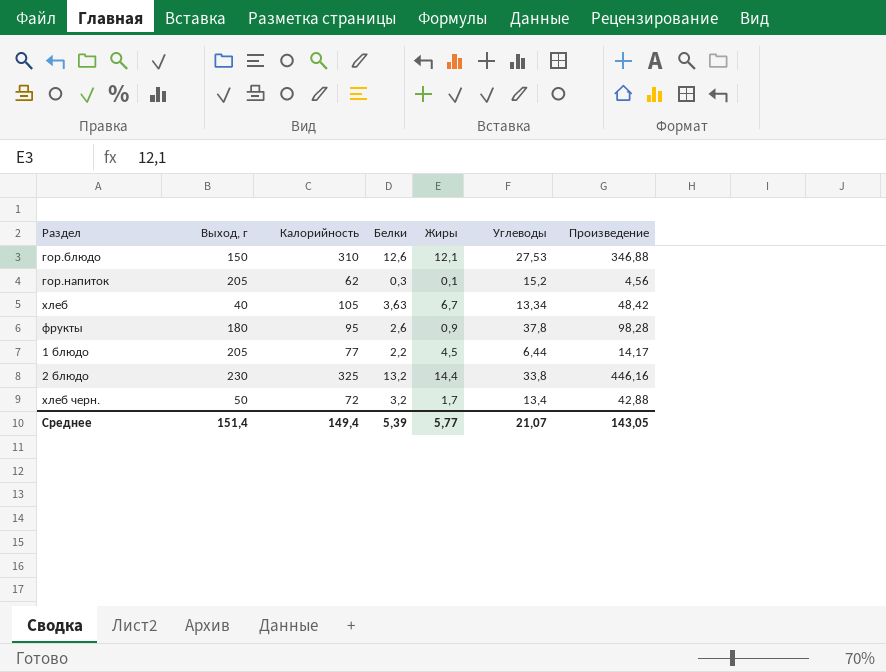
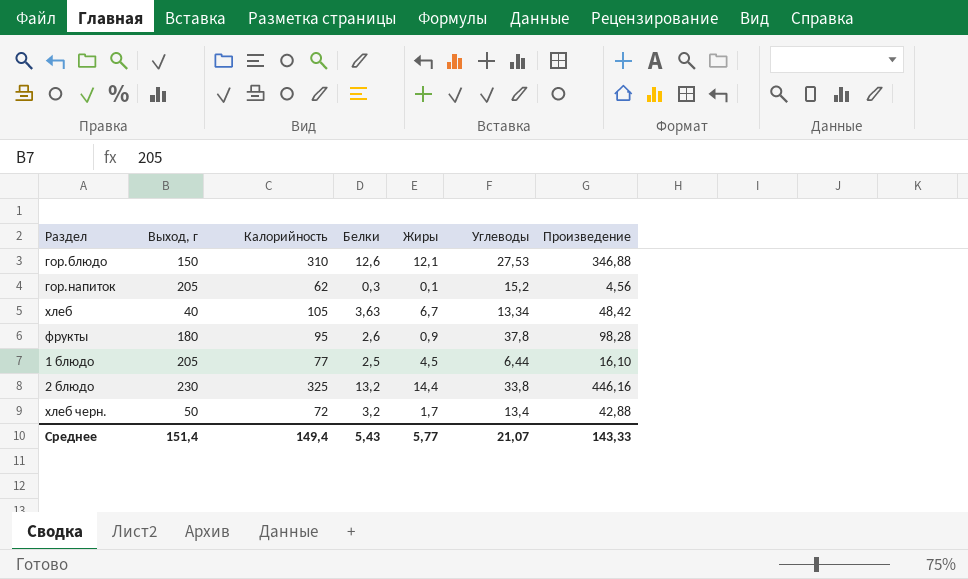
1 блюдо | Белки: 2,2 -> 2,5
1 блюдо | Произведение: 14,17 -> 16,10
Среднее | Белки: 5,39 -> 5,43
Среднее | Произведение: 143,05 -> 143,33

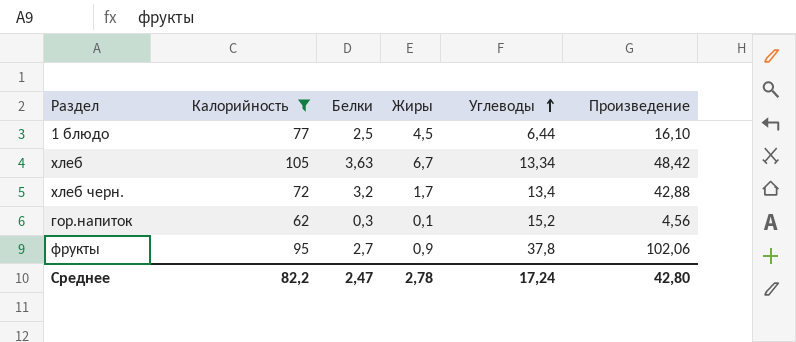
filter: none -> Калорийность <= 105
row order: none -> Углеводы ascending
column Выход, г | position: 2 -> none
фрукты | Белки: 2,6 -> 2,7
фрукты | Произведение: 98,28 -> 102,06
Среднее | Калорийность: 149,4 -> 82,2
Среднее | Белки: 5,43 -> 2,47
Среднее | Жиры: 5,77 -> 2,78
Среднее | Углеводы: 21,07 -> 17,24
Среднее | Произведение: 143,33 -> 42,80

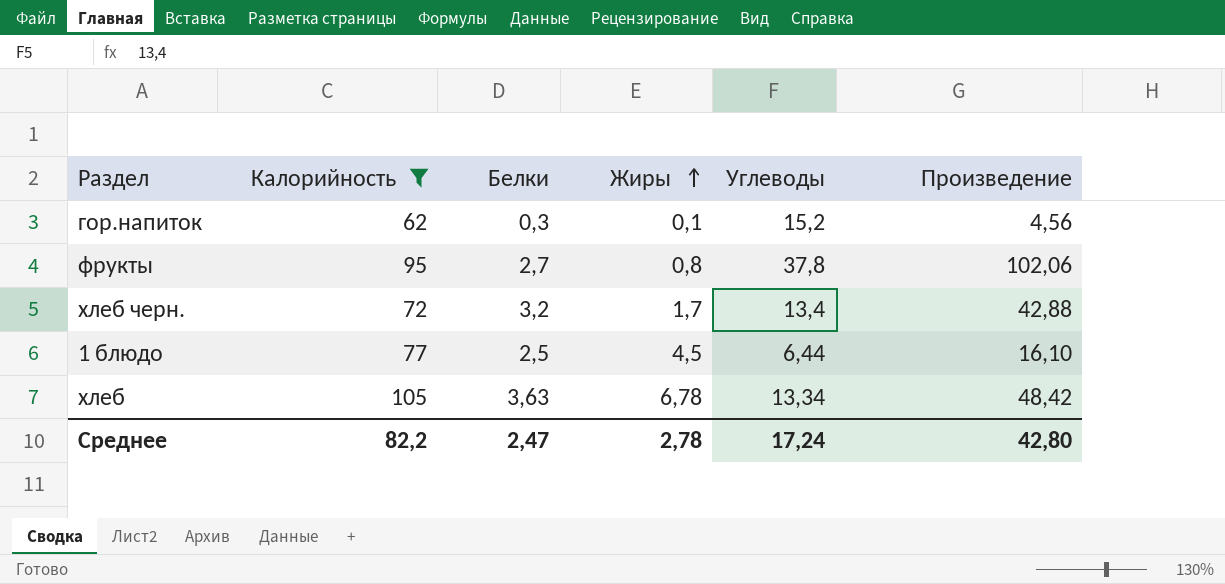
row order: Углеводы ascending -> Жиры ascending
фрукты | Жиры: 0,9 -> 0,8
хлеб | Жиры: 6,7 -> 6,78

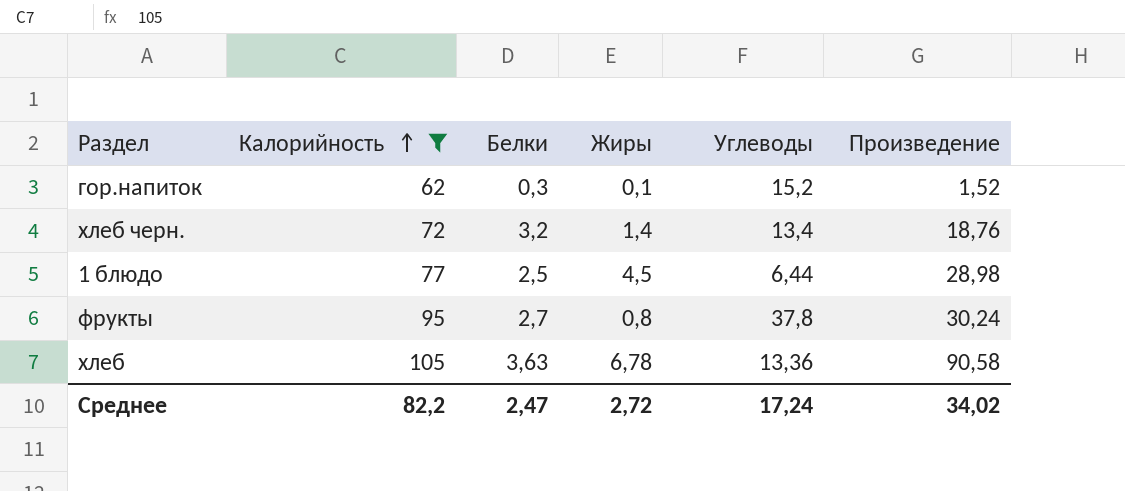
row order: Жиры ascending -> Калорийность ascending
column Произведение | formula: [Белки] * [Углеводы] -> [Жиры] * [Углеводы]
хлеб черн. | Жиры: 1,7 -> 1,4
хлеб | Углеводы: 13,34 -> 13,36
Среднее | Жиры: 2,78 -> 2,72
Среднее | Произведение: 42,80 -> 34,02

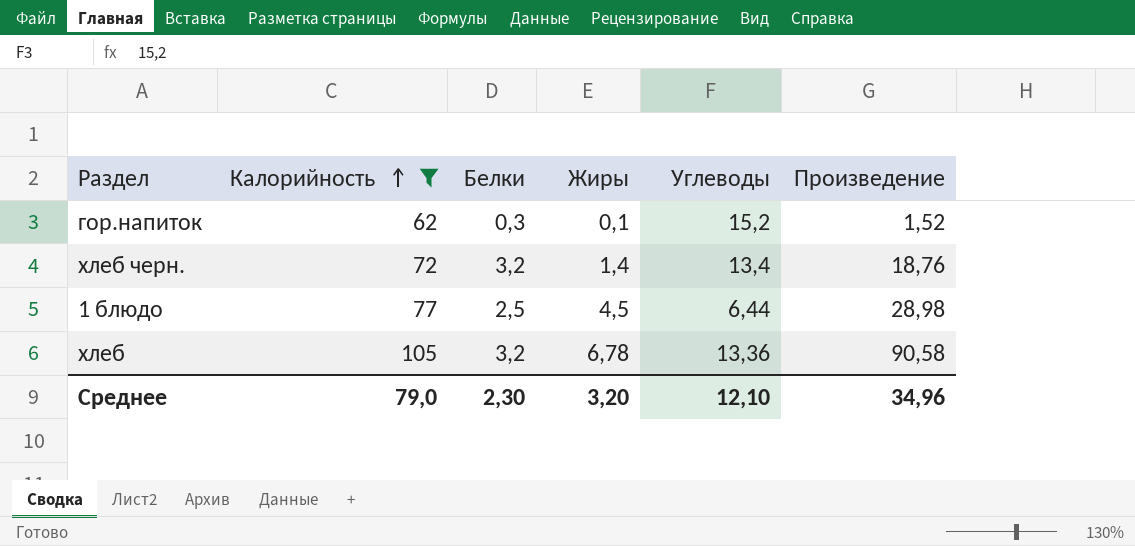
row фрукты: 95 | 2,7 | 0,8 | 37,8 | 30,24 -> none
хлеб | Белки: 3,63 -> 3,2
Среднее | Калорийность: 82,2 -> 79,0
Среднее | Белки: 2,47 -> 2,30
Среднее | Жиры: 2,72 -> 3,20
Среднее | Углеводы: 17,24 -> 12,10
Среднее | Произведение: 34,02 -> 34,96

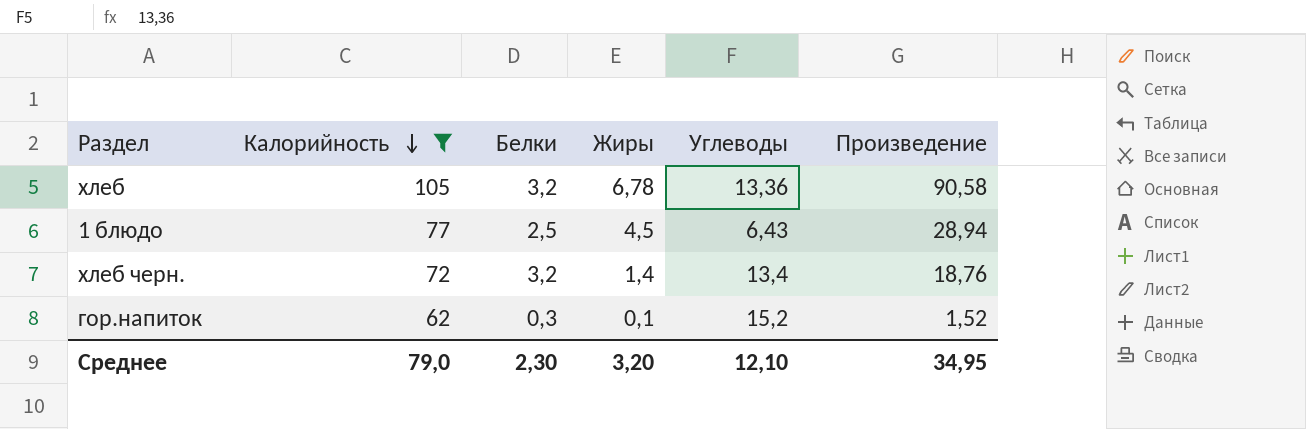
row order: Калорийность ascending -> Калорийность descending
1 блюдо | Углеводы: 6,44 -> 6,43
1 блюдо | Произведение: 28,98 -> 28,94
Среднее | Произведение: 34,96 -> 34,95

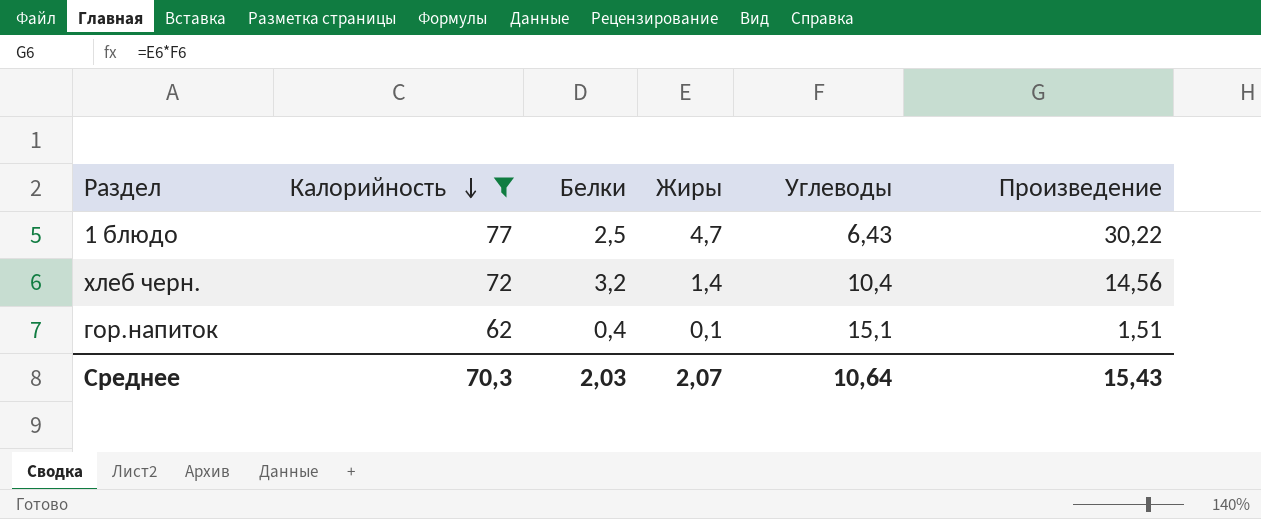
row хлеб: 105 | 3,2 | 6,78 | 13,36 | 90,58 -> none
1 блюдо | Жиры: 4,5 -> 4,7
1 блюдо | Произведение: 28,94 -> 30,22
хлеб черн. | Углеводы: 13,4 -> 10,4
хлеб черн. | Произведение: 18,76 -> 14,56
гор.напиток | Белки: 0,3 -> 0,4
гор.напиток | Углеводы: 15,2 -> 15,1
гор.напиток | Произведение: 1,52 -> 1,51
Среднее | Калорийность: 79,0 -> 70,3
Среднее | Белки: 2,30 -> 2,03
Среднее | Жиры: 3,20 -> 2,07
Среднее | Углеводы: 12,10 -> 10,64
Среднее | Произведение: 34,95 -> 15,43

